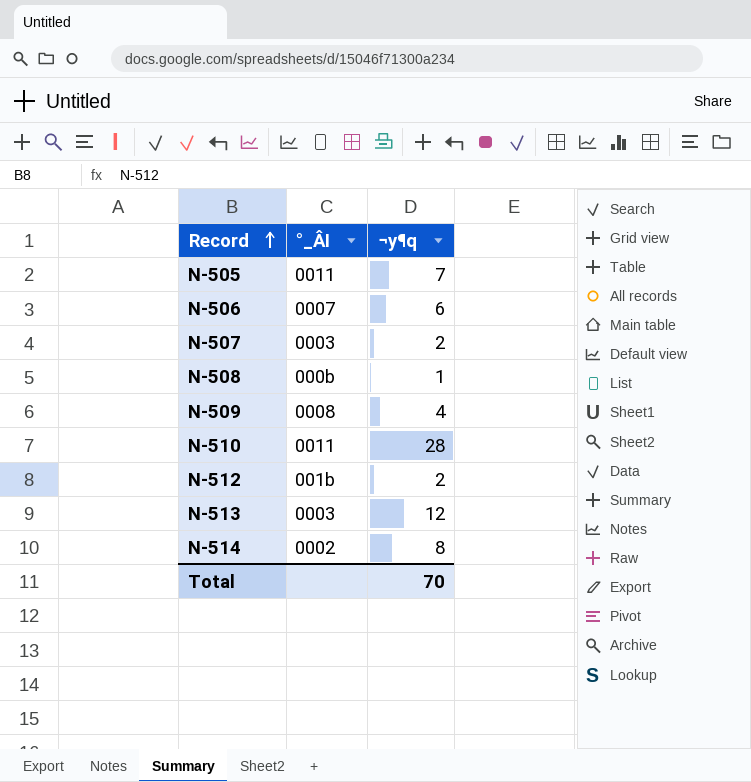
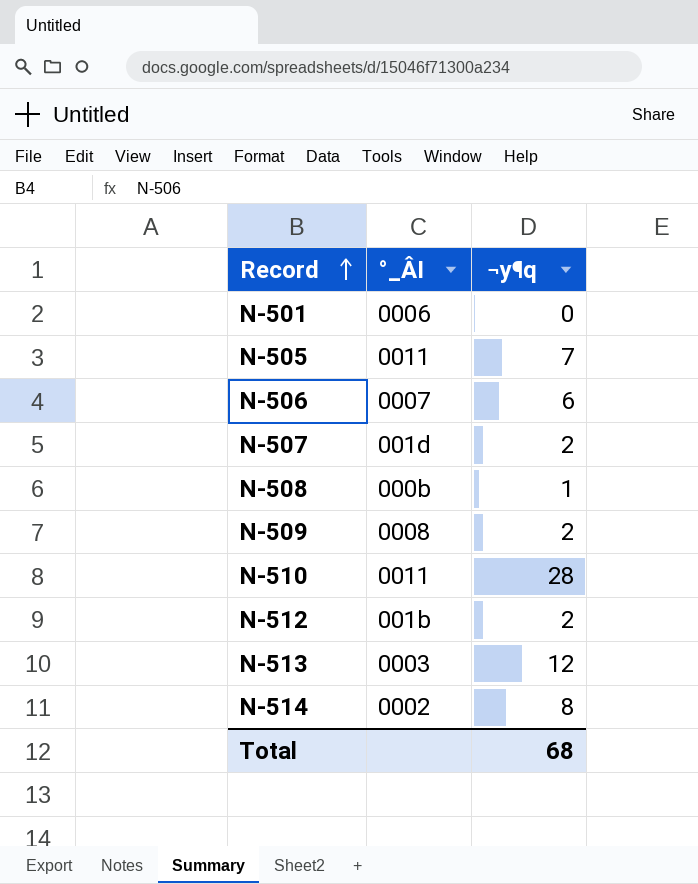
row N-501: none -> 0006 | 0
N-507 | °_ÂI: 0003 -> 001d
N-509 | ¬y¶q: 4 -> 2
Total | ¬y¶q: 70 -> 68

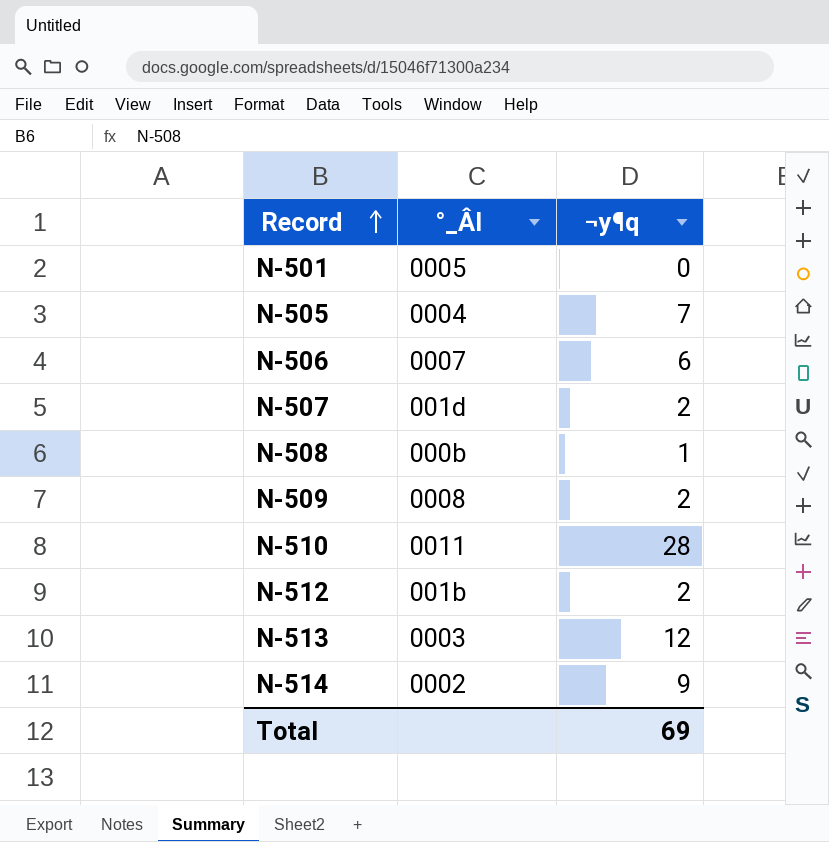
N-501 | °_ÂI: 0006 -> 0005
N-505 | °_ÂI: 0011 -> 0004
N-514 | ¬y¶q: 8 -> 9
Total | ¬y¶q: 68 -> 69

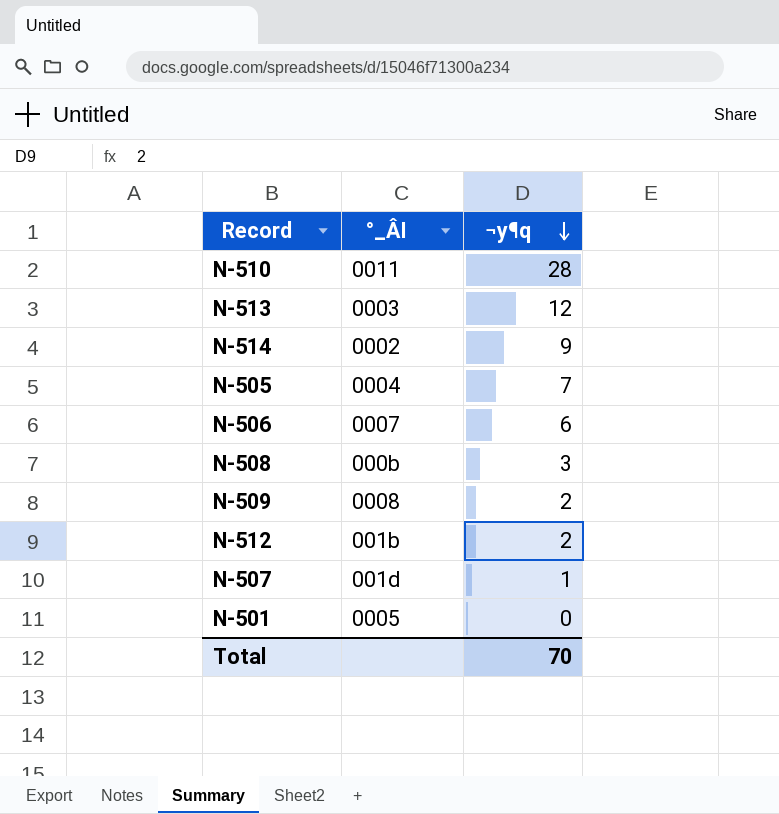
row order: Record ascending -> ¬y¶q descending
N-508 | ¬y¶q: 1 -> 3
N-507 | ¬y¶q: 2 -> 1
Total | ¬y¶q: 69 -> 70

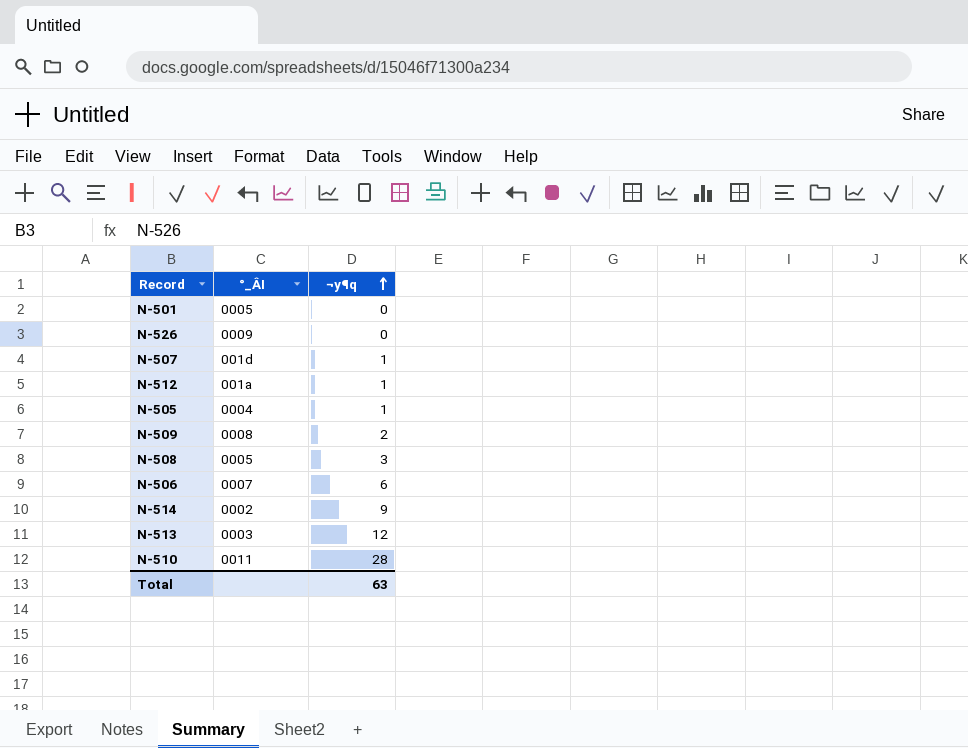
row order: ¬y¶q descending -> ¬y¶q ascending
row N-526: none -> 0009 | 0
N-512 | °_ÂI: 001b -> 001a
N-512 | ¬y¶q: 2 -> 1
N-505 | ¬y¶q: 7 -> 1
N-508 | °_ÂI: 000b -> 0005
Total | ¬y¶q: 70 -> 63

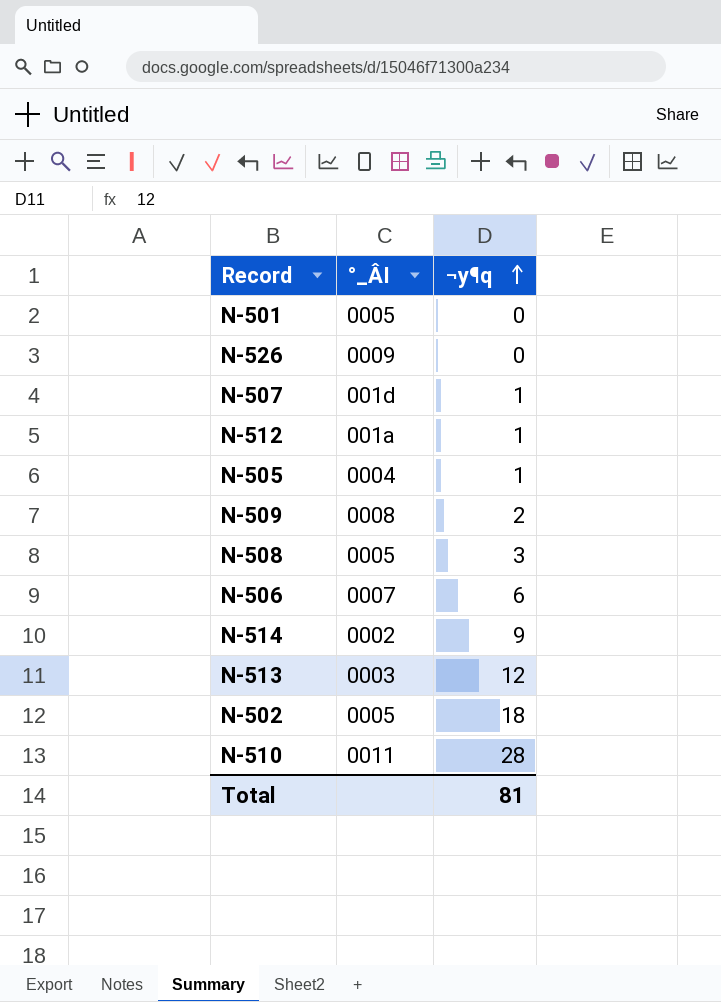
row N-502: none -> 0005 | 18
Total | ¬y¶q: 63 -> 81

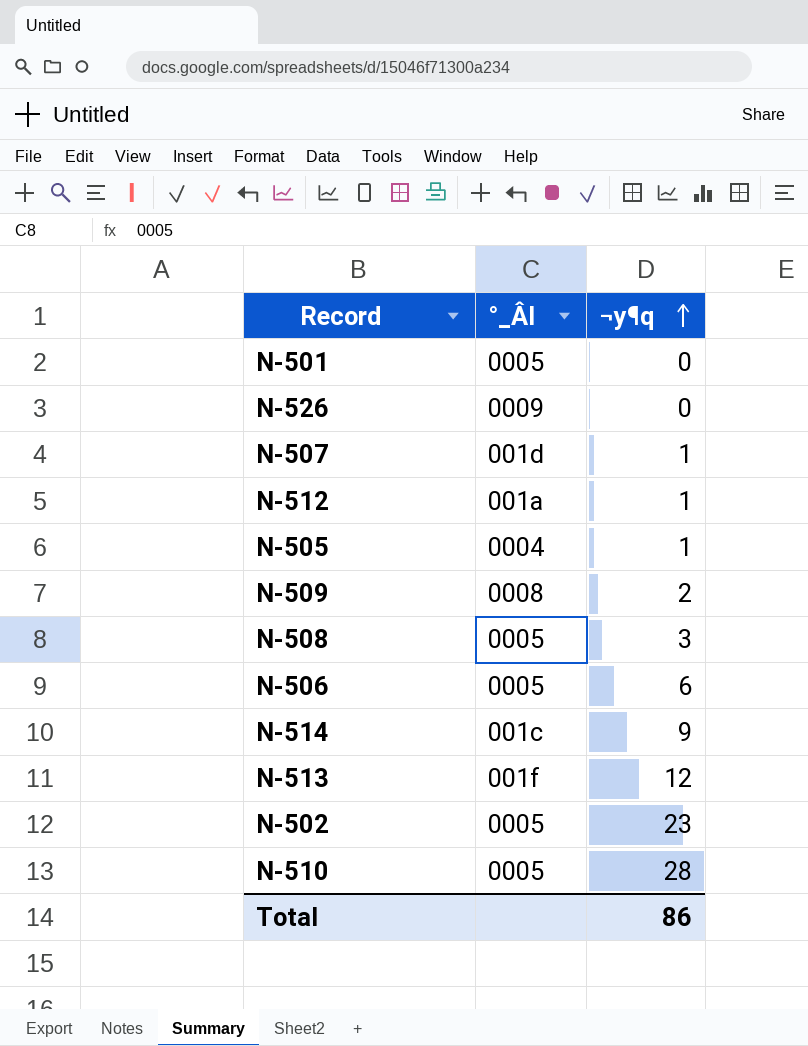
N-506 | °_ÂI: 0007 -> 0005
N-514 | °_ÂI: 0002 -> 001c
N-513 | °_ÂI: 0003 -> 001f
N-502 | ¬y¶q: 18 -> 23
N-510 | °_ÂI: 0011 -> 0005
Total | ¬y¶q: 81 -> 86

